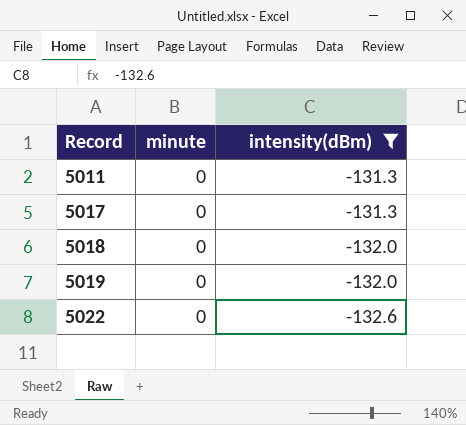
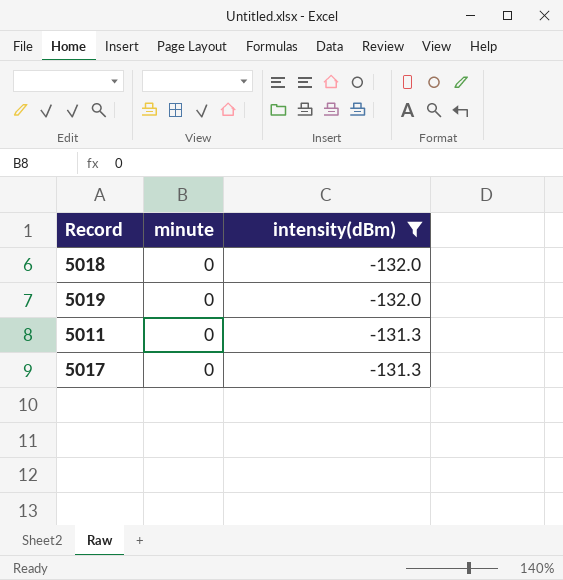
row order: Record ascending -> intensity(dBm) ascending
row 5022: 0 | -132.6 -> none

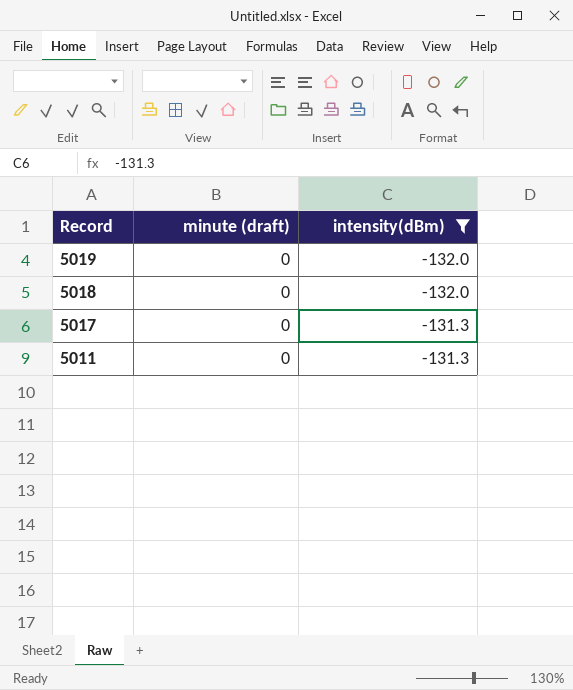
row order: intensity(dBm) ascending -> Record descending
column name: minute -> minute (draft)

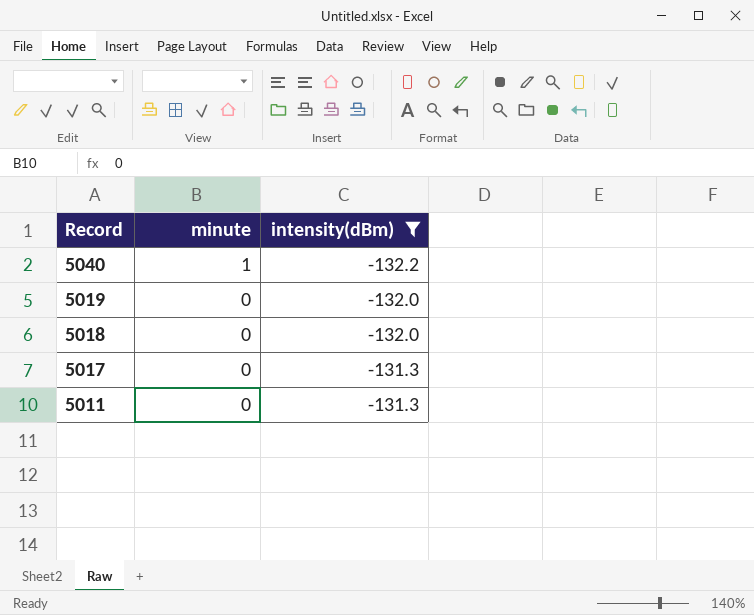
column name: minute (draft) -> minute
row 5040: none -> 1 | -132.2

